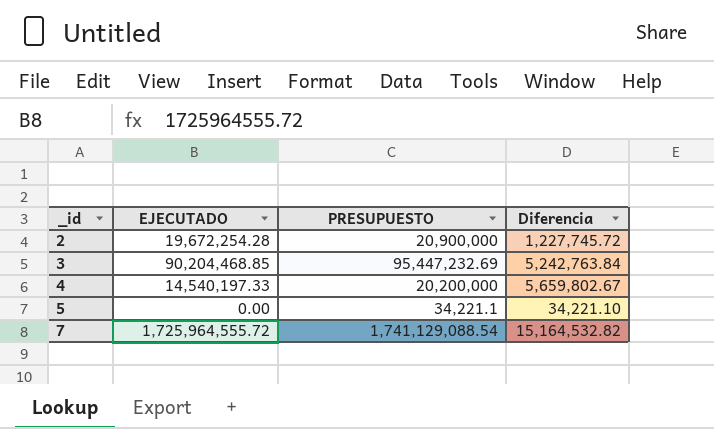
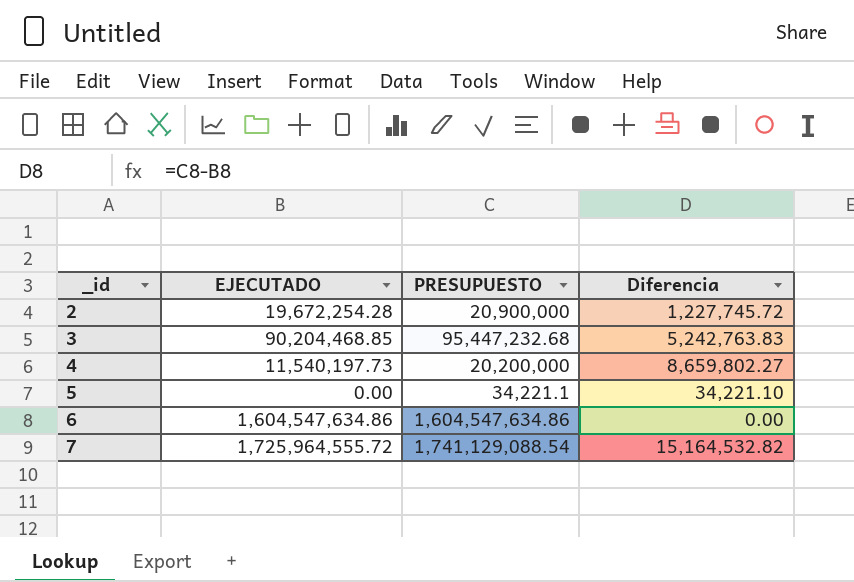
3 | PRESUPUESTO: 95,447,232.69 -> 95,447,232.68
3 | Diferencia: 5,242,763.84 -> 5,242,763.83
4 | EJECUTADO: 14,540,197.33 -> 11,540,197.73
4 | Diferencia: 5,659,802.67 -> 8,659,802.27
row 6: none -> 1,604,547,634.86 | 1,604,547,634.86 | 0.00

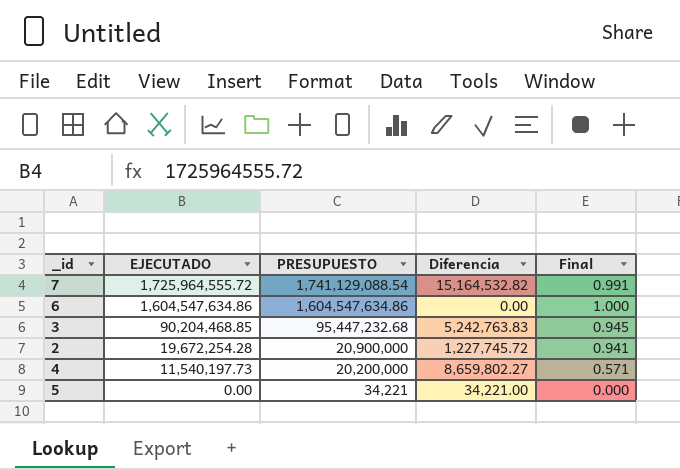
row order: _id ascending -> EJECUTADO descending
column Final | formula: none -> [EJECUTADO] / [PRESUPUESTO]
5 | PRESUPUESTO: 34,221.1 -> 34,221
5 | Diferencia: 34,221.10 -> 34,221.00

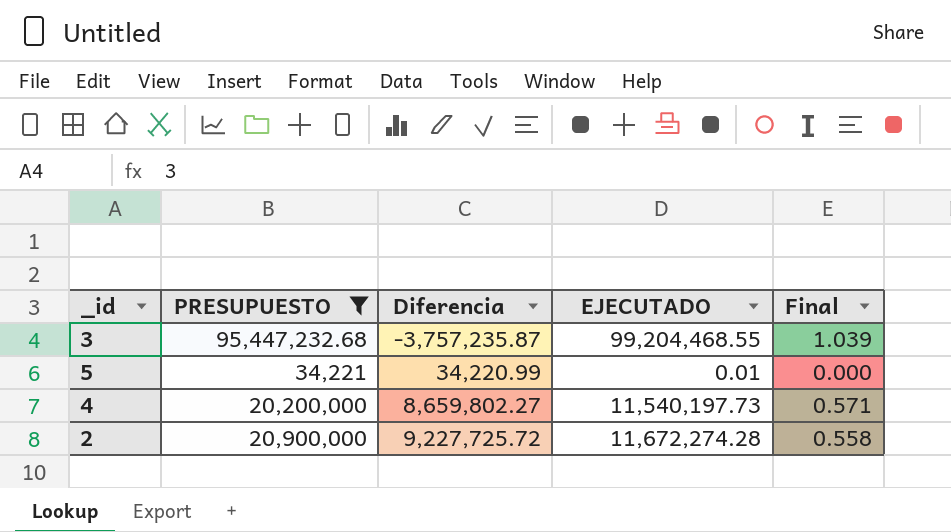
filter: none -> PRESUPUESTO <= 95,447,232.68
row order: EJECUTADO descending -> Diferencia ascending
column EJECUTADO | position: 2 -> 4
3 | Diferencia: 5,242,763.83 -> -3,757,235.87
3 | EJECUTADO: 90,204,468.85 -> 99,204,468.55
3 | Final: 0.945 -> 1.039
5 | Diferencia: 34,221.00 -> 34,220.99
5 | EJECUTADO: 0.00 -> 0.01
2 | Diferencia: 1,227,745.72 -> 9,227,725.72
2 | EJECUTADO: 19,672,254.28 -> 11,672,274.28
2 | Final: 0.941 -> 0.558

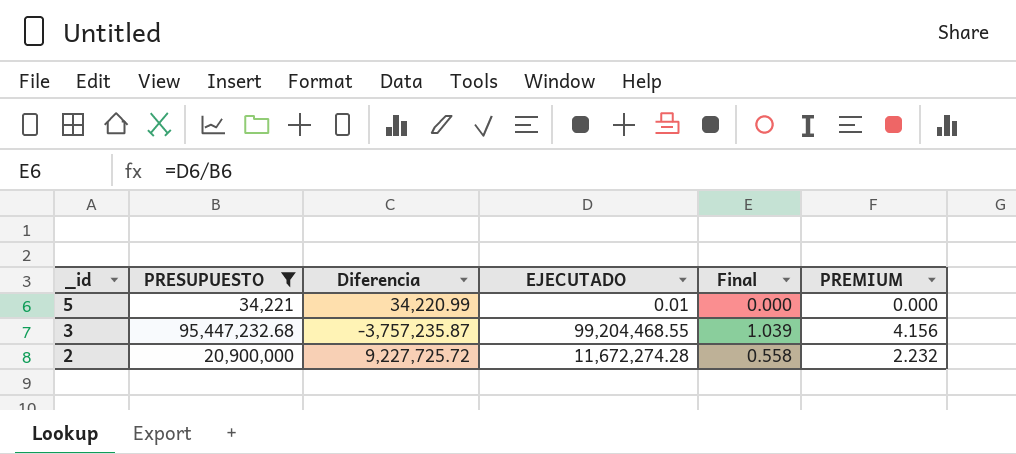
row order: Diferencia ascending -> _id descending
column PREMIUM | formula: none -> [Final] * 4
row 4: 20,200,000 | 8,659,802.27 | 11,540,197.73 | 0.571 -> none

